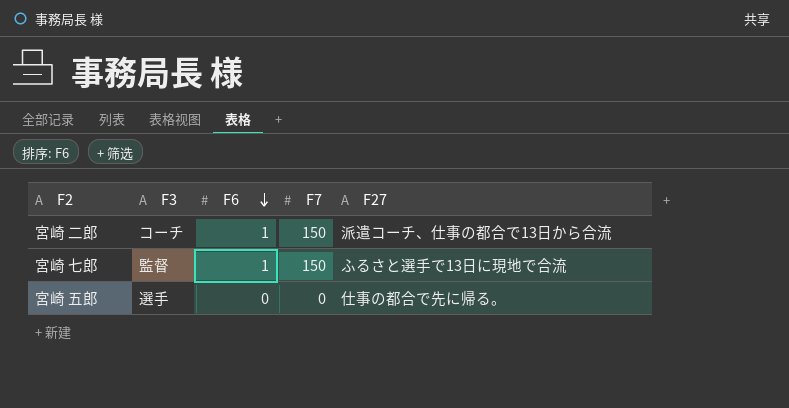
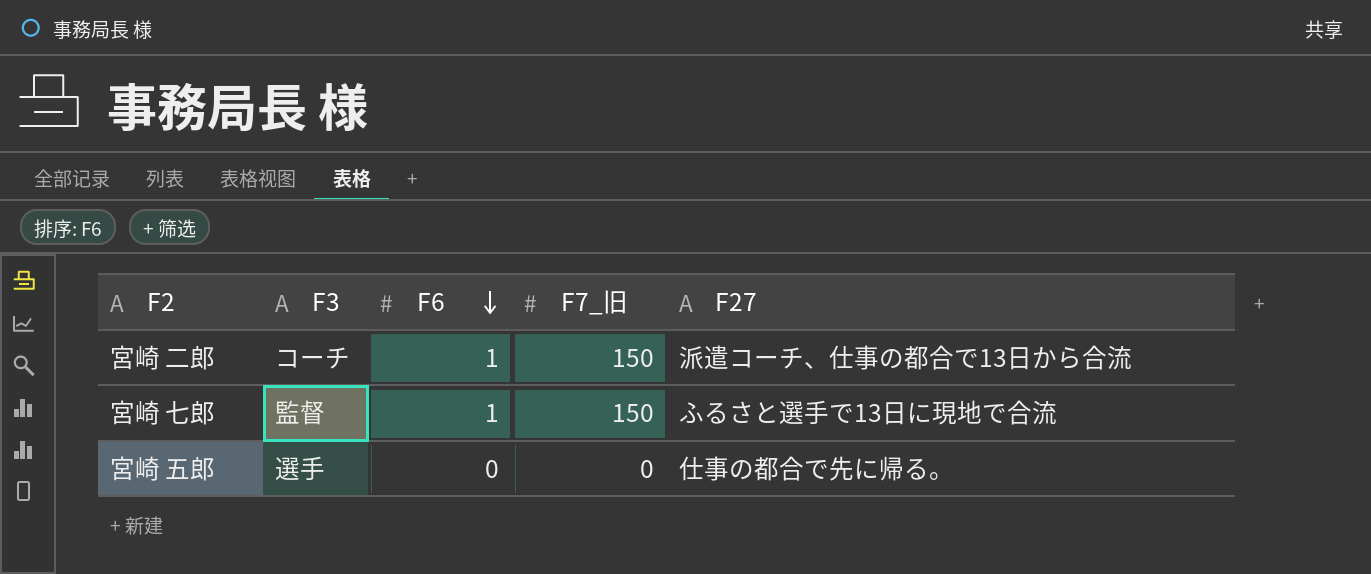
column name: F7 -> F7_旧

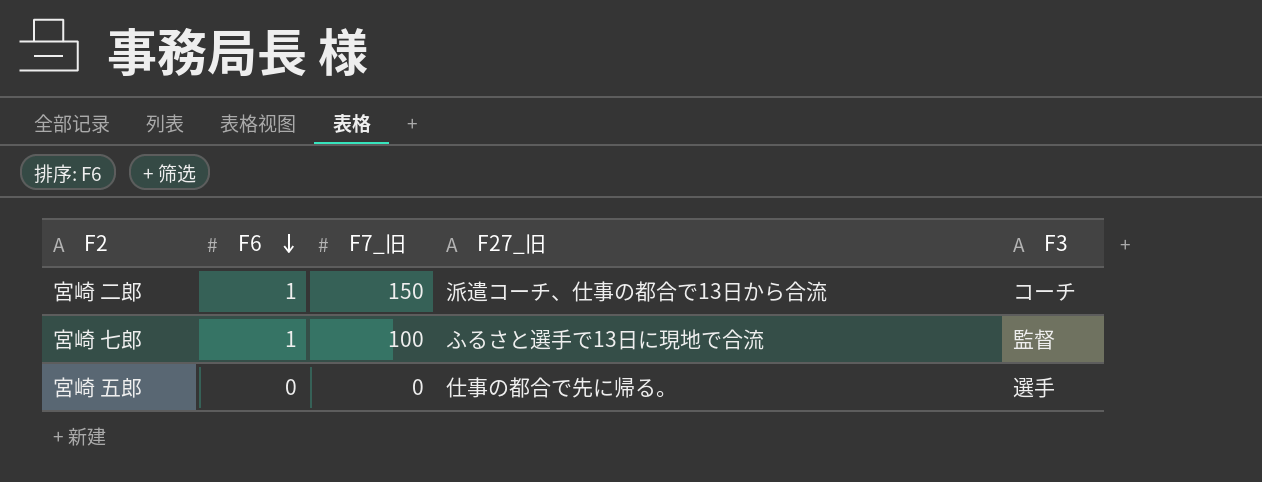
column name: F27 -> F27_旧
column F3 | position: 2 -> 5
宮崎 七郎 | F7_旧: 150 -> 100

